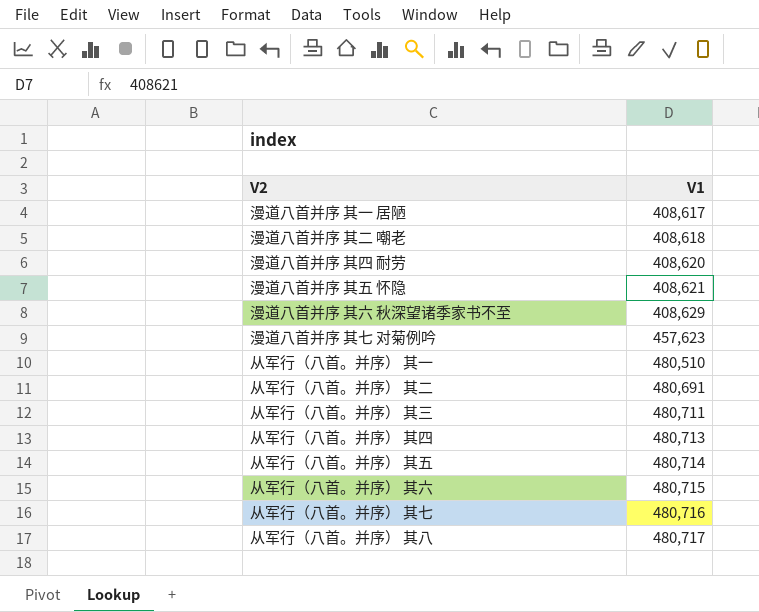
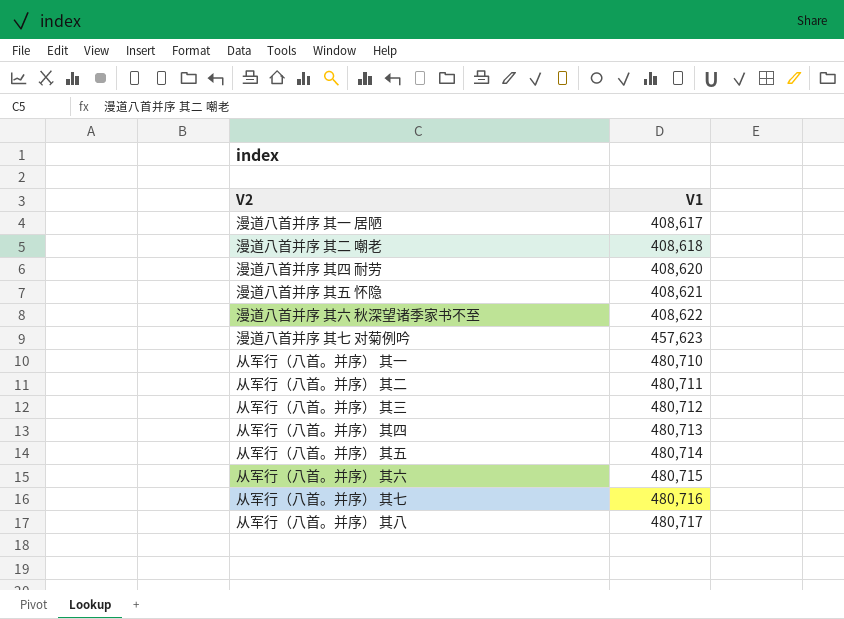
漫道八首并序 其六 秋深望诸季家书不至 | V1: 408,629 -> 408,622
从军行（八首。并序） 其一 | V1: 480,510 -> 480,710
从军行（八首。并序） 其二 | V1: 480,691 -> 480,711
从军行（八首。并序） 其三 | V1: 480,711 -> 480,712

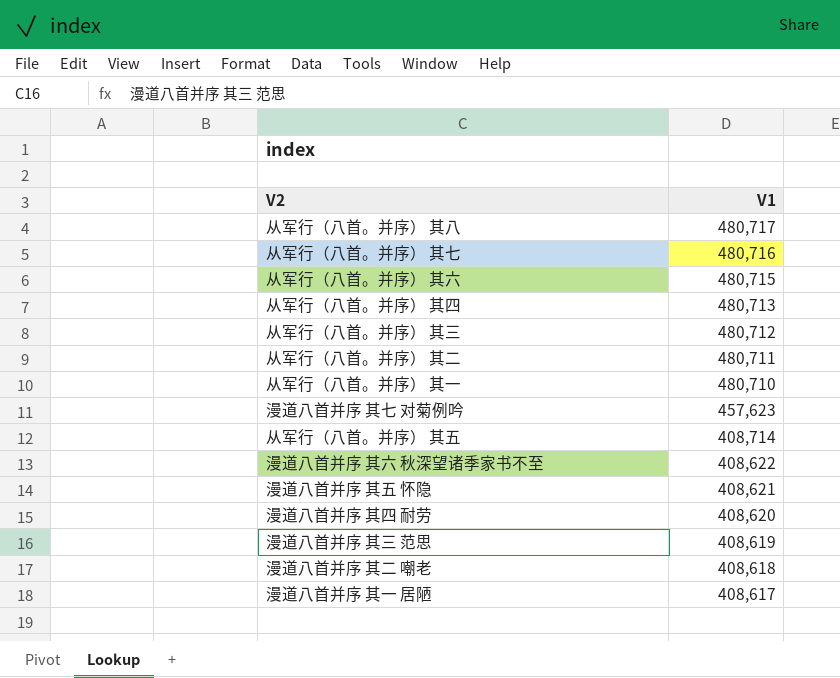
row order: V1 ascending -> V1 descending
从军行（八首。并序） 其五 | V1: 480,714 -> 408,714
row 漫道八首并序 其三 范思: none -> 408,619

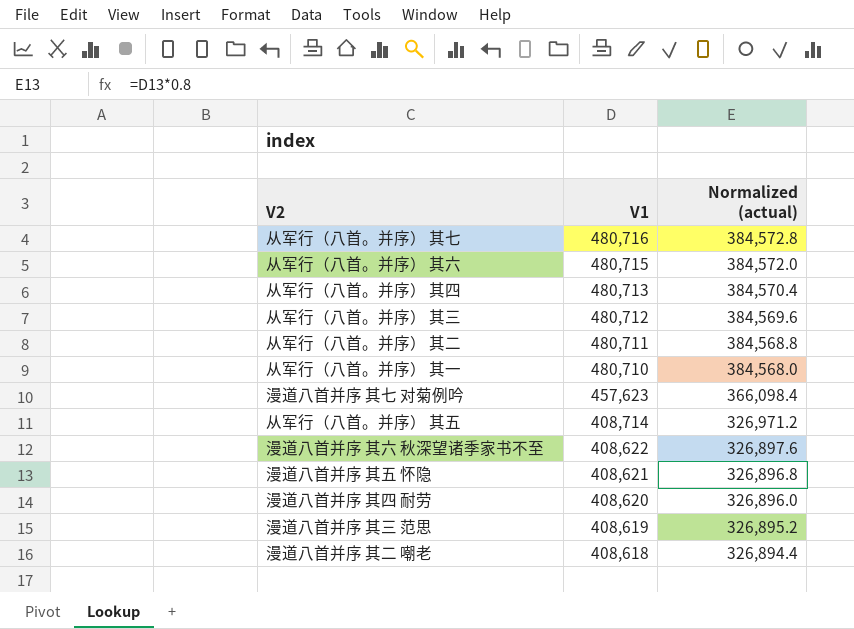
column Normalized (actual) | formula: none -> [V1] * 0.8
row 从军行（八首。并序） 其八: 480,717 -> none
row 漫道八首并序 其一 居陋: 408,617 -> none

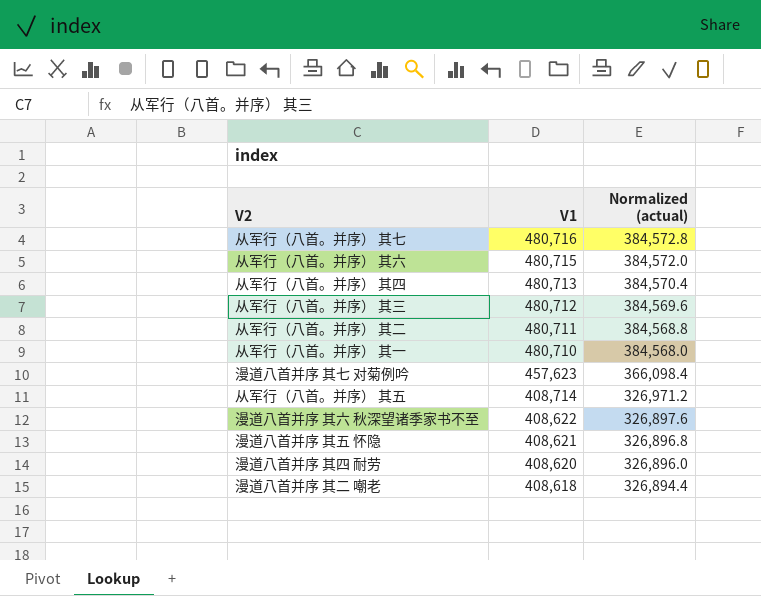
row 漫道八首并序 其三 范思: 408,619 | 326,895.2 -> none

